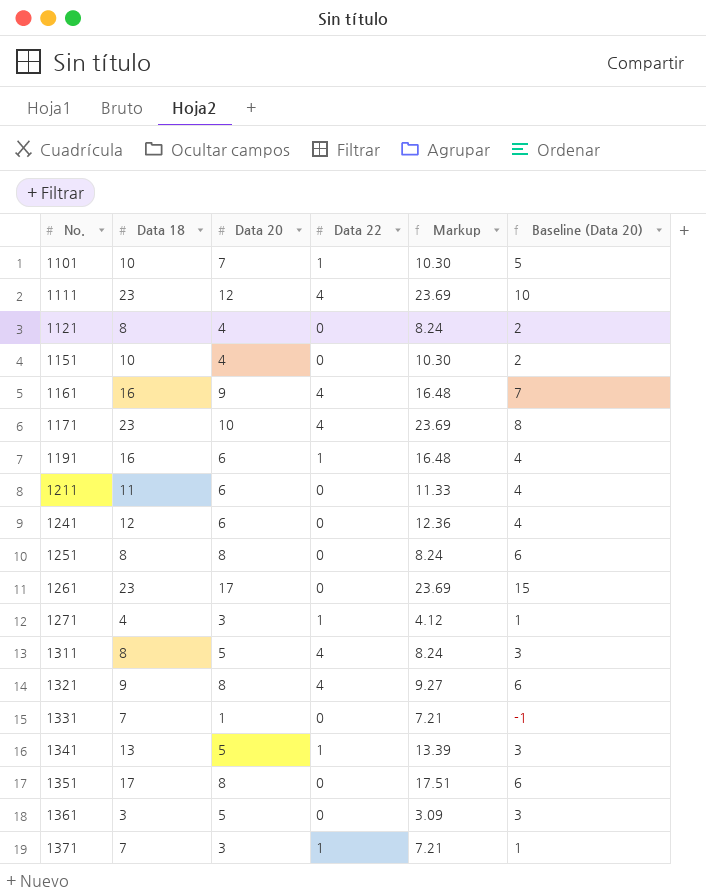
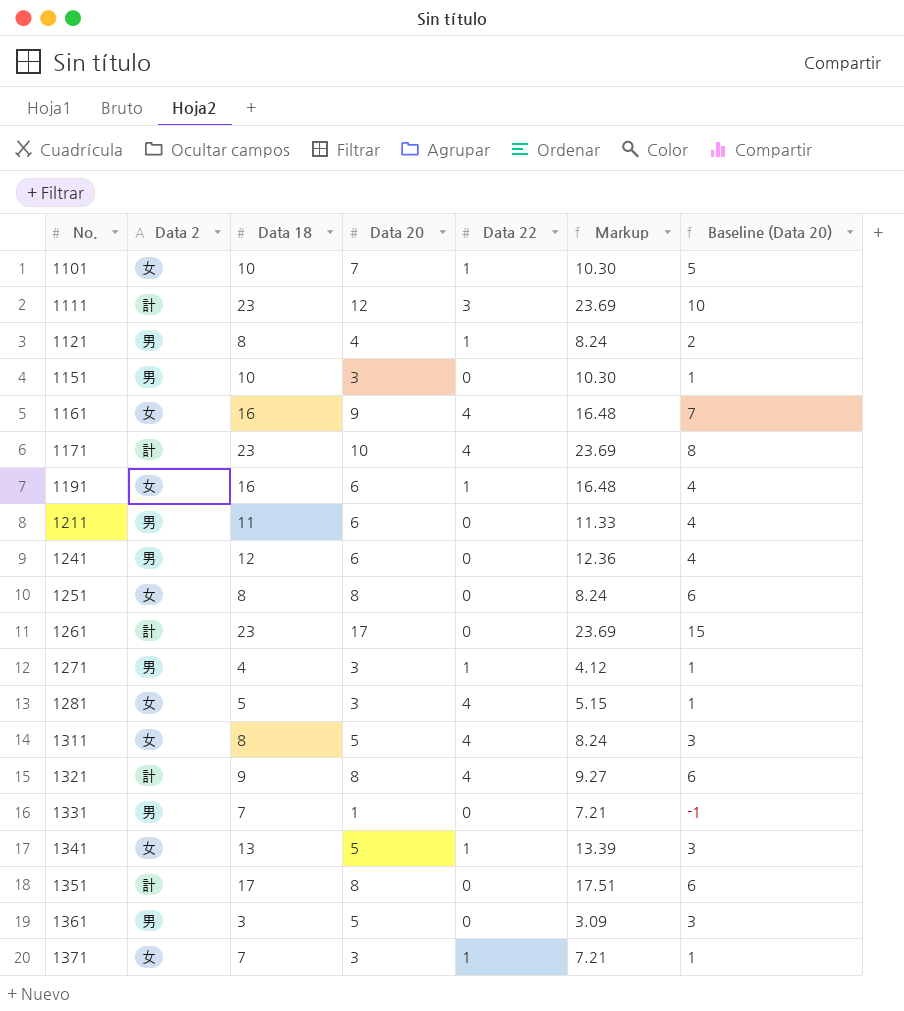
column Data 2 | position: none -> 2
1111 | Data 22: 4 -> 3
1121 | Data 22: 0 -> 1
1151 | Data 20: 4 -> 3
1151 | Baseline (Data 20): 2 -> 1
row 1281: none -> 女 | 5 | 3 | 4 | 5.15 | 1

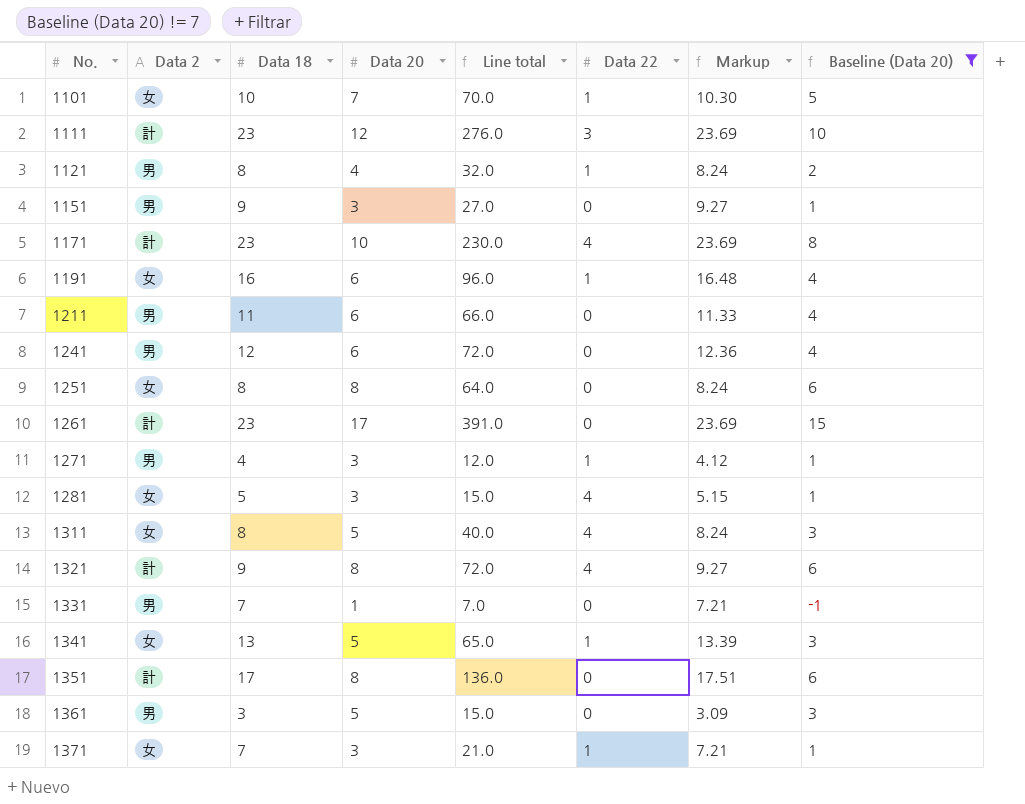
filter: none -> Baseline (Data 20) != 7
column Line total | formula: none -> [Data 18] * [Data 20]
1151 | Data 18: 10 -> 9
1151 | Markup: 10.30 -> 9.27

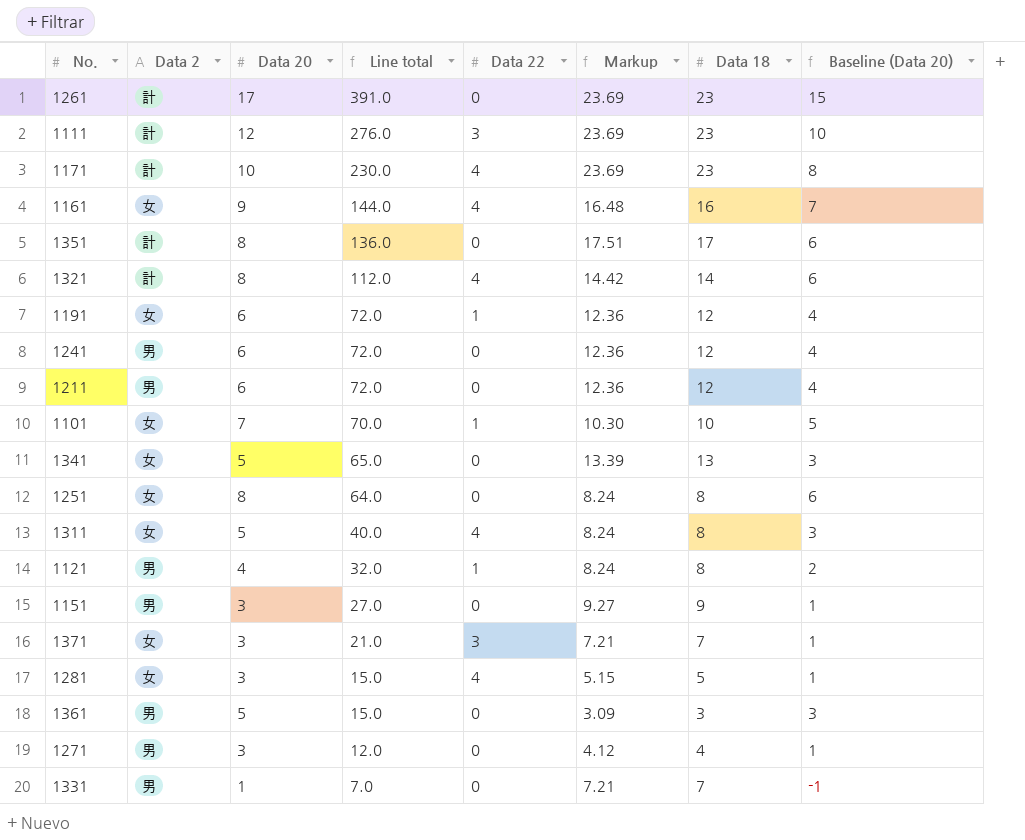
filter: Baseline (Data 20) != 7 -> none
row order: No. ascending -> Line total descending
column Data 18 | position: 3 -> 7
1321 | Line total: 72.0 -> 112.0
1321 | Markup: 9.27 -> 14.42
1321 | Data 18: 9 -> 14
1191 | Line total: 96.0 -> 72.0
1191 | Markup: 16.48 -> 12.36
1191 | Data 18: 16 -> 12
1211 | Line total: 66.0 -> 72.0
1211 | Markup: 11.33 -> 12.36
1211 | Data 18: 11 -> 12
1341 | Data 22: 1 -> 0
1371 | Data 22: 1 -> 3
1271 | Data 22: 1 -> 0

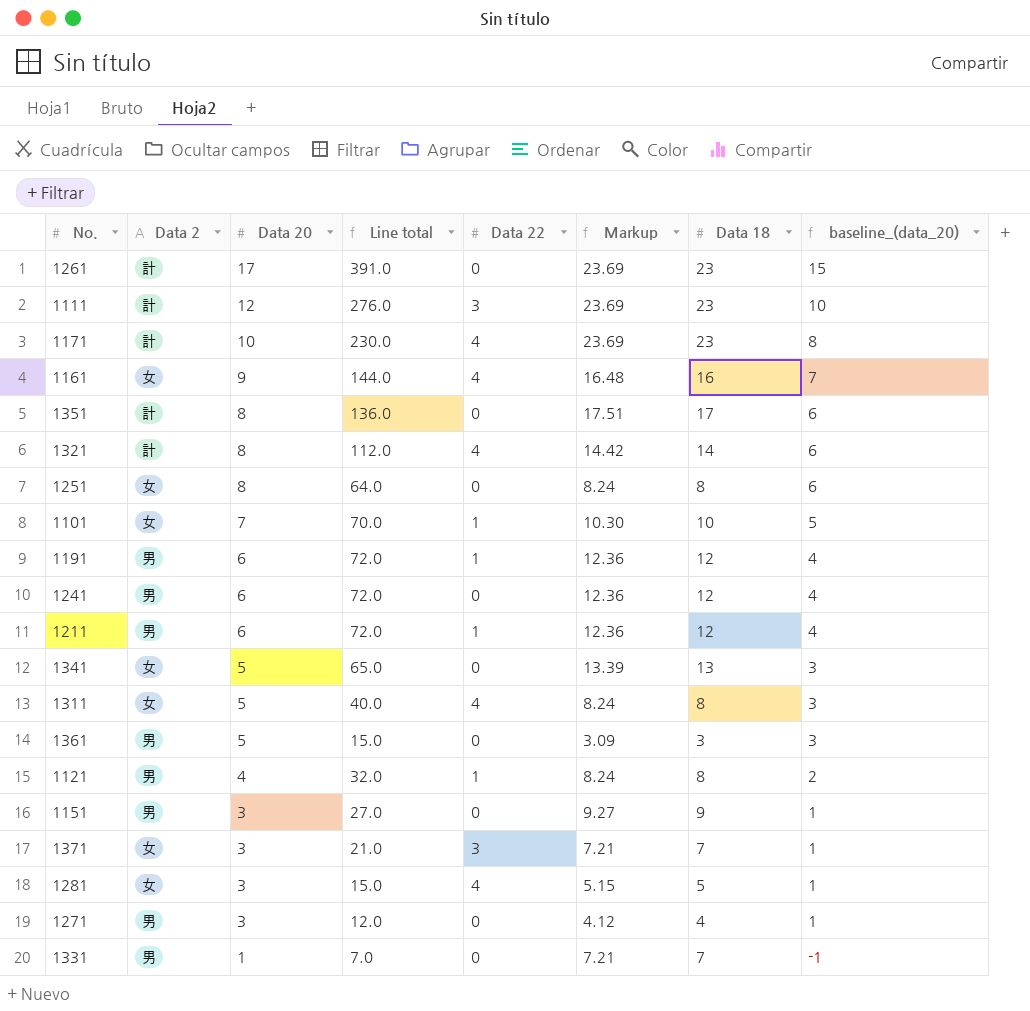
row order: Line total descending -> Data 20 descending
column name: Baseline (Data 20) -> baseline_(data_20)
1191 | Data 2: 女 -> 男
1211 | Data 22: 0 -> 1

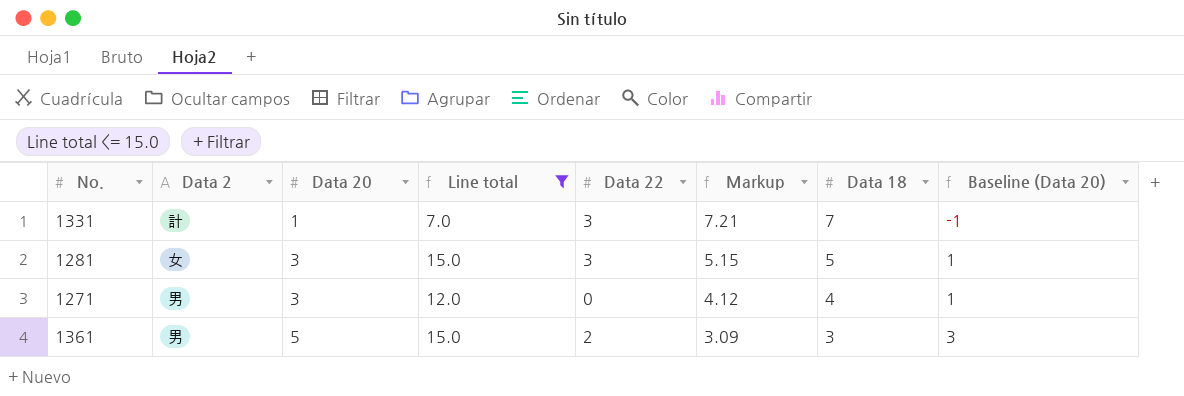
filter: none -> Line total <= 15.0
row order: Data 20 descending -> Data 20 ascending
column name: baseline_(data_20) -> Baseline (Data 20)
1331 | Data 2: 男 -> 計
1331 | Data 22: 0 -> 3
1281 | Data 22: 4 -> 3
1361 | Data 22: 0 -> 2

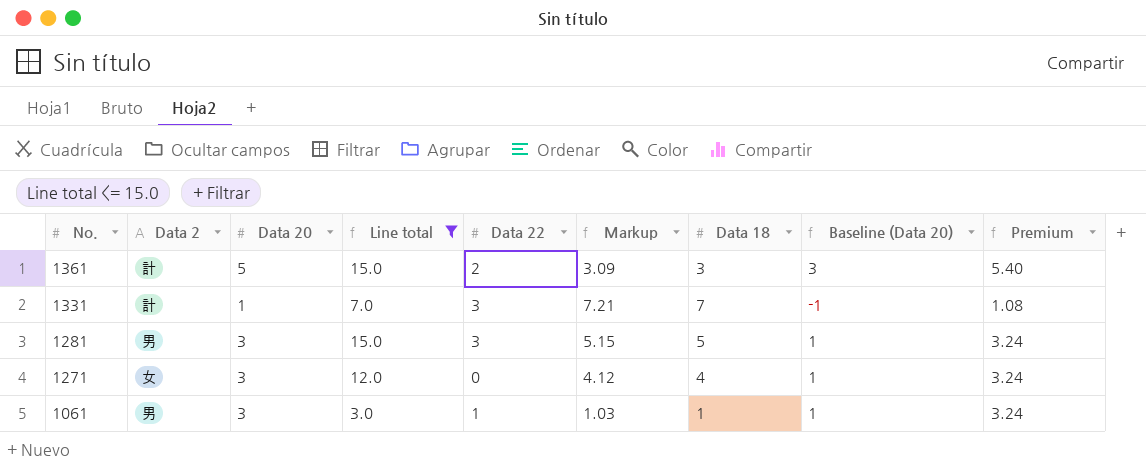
row order: Data 20 ascending -> No. descending
column Premium | formula: none -> [Data 20] * 1.08
1361 | Data 2: 男 -> 計
1281 | Data 2: 女 -> 男
1271 | Data 2: 男 -> 女
row 1061: none -> 男 | 3 | 3.0 | 1 | 1.03 | 1 | 1 | 3.24

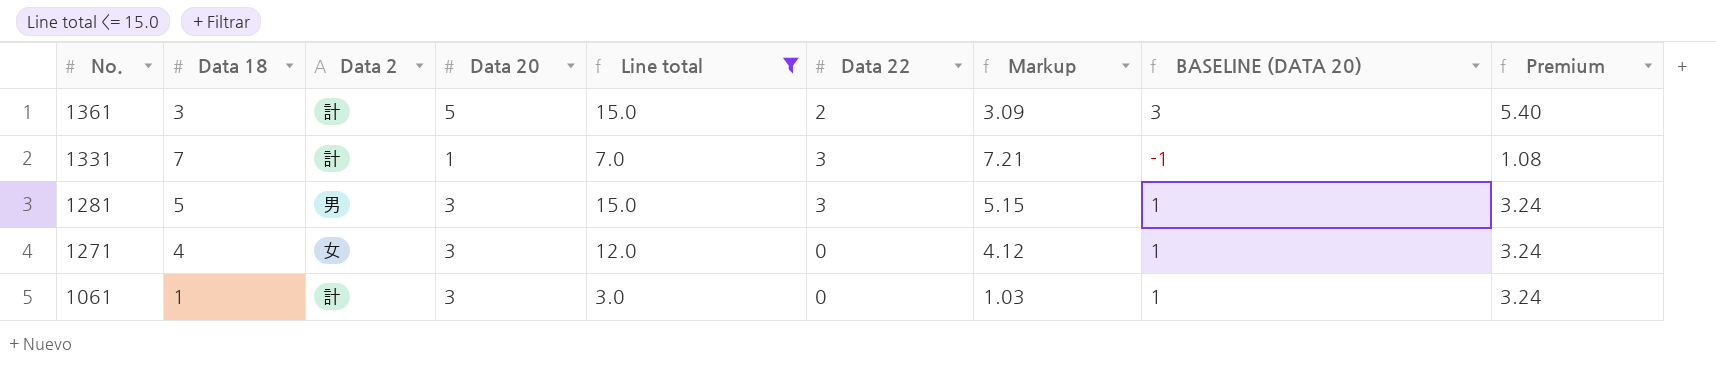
column Data 18 | position: 7 -> 2
column name: Baseline (Data 20) -> BASELINE (DATA 20)
1061 | Data 2: 男 -> 計
1061 | Data 22: 1 -> 0

